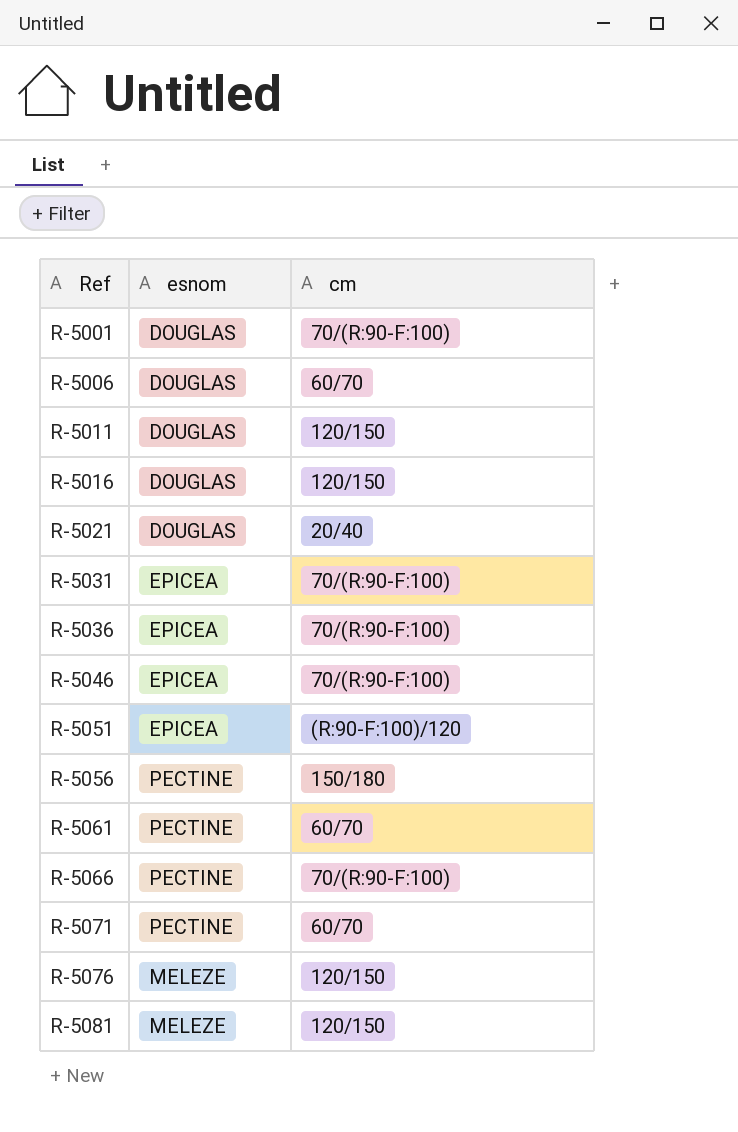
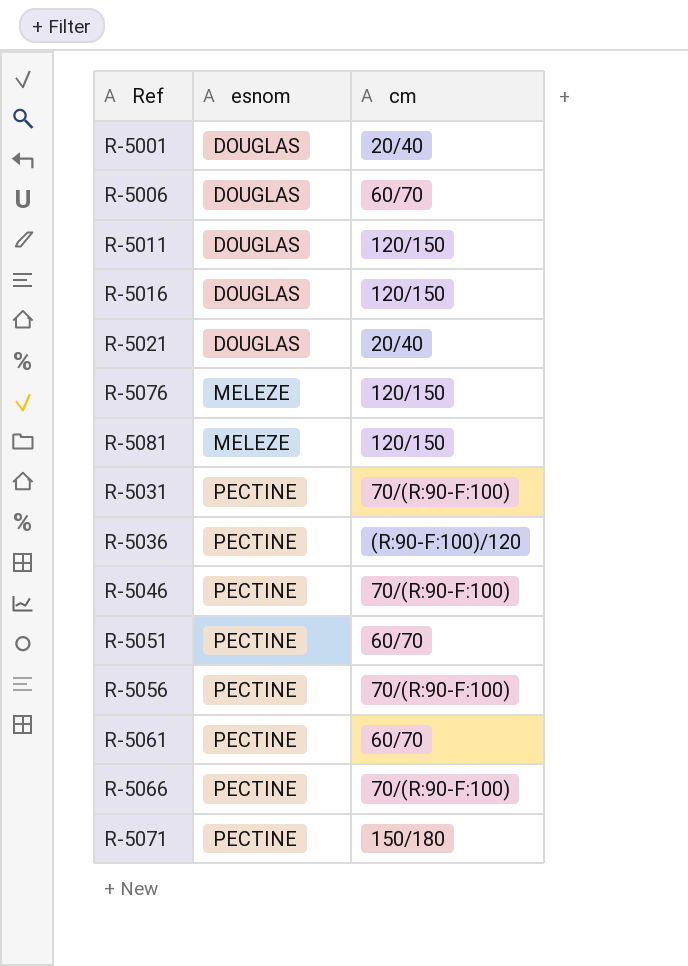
row order: Ref ascending -> esnom ascending
R-5001 | cm: 70/(R:90-F:100) -> 20/40
R-5031 | esnom: EPICEA -> PECTINE
R-5036 | esnom: EPICEA -> PECTINE
R-5036 | cm: 70/(R:90-F:100) -> (R:90-F:100)/120
R-5046 | esnom: EPICEA -> PECTINE
R-5051 | esnom: EPICEA -> PECTINE
R-5051 | cm: (R:90-F:100)/120 -> 60/70
R-5056 | cm: 150/180 -> 70/(R:90-F:100)
R-5071 | cm: 60/70 -> 150/180

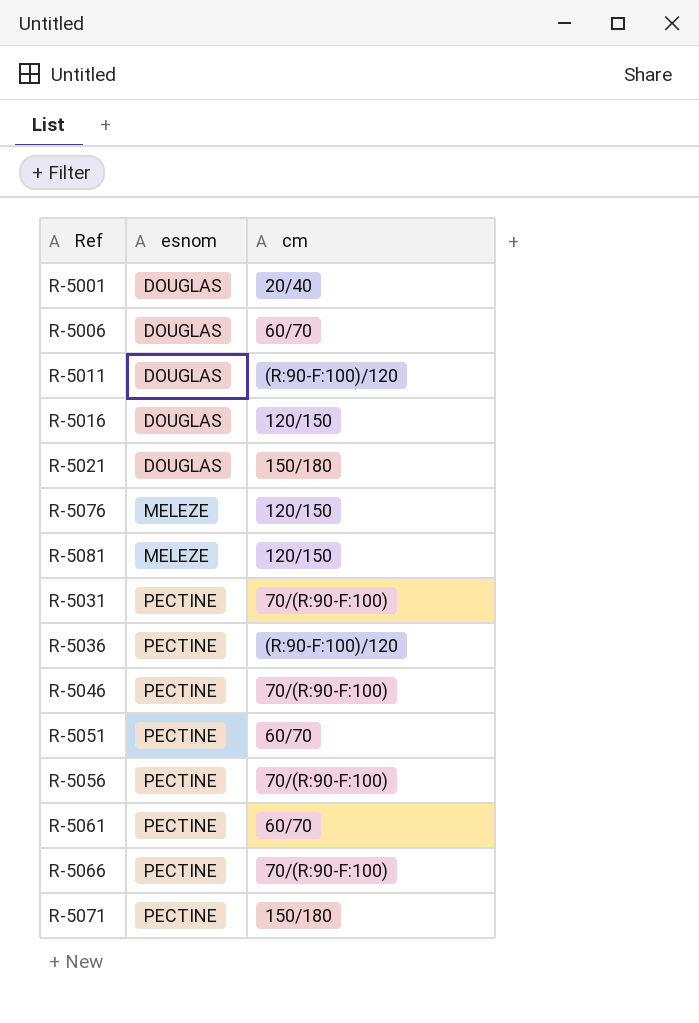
R-5011 | cm: 120/150 -> (R:90-F:100)/120
R-5021 | cm: 20/40 -> 150/180

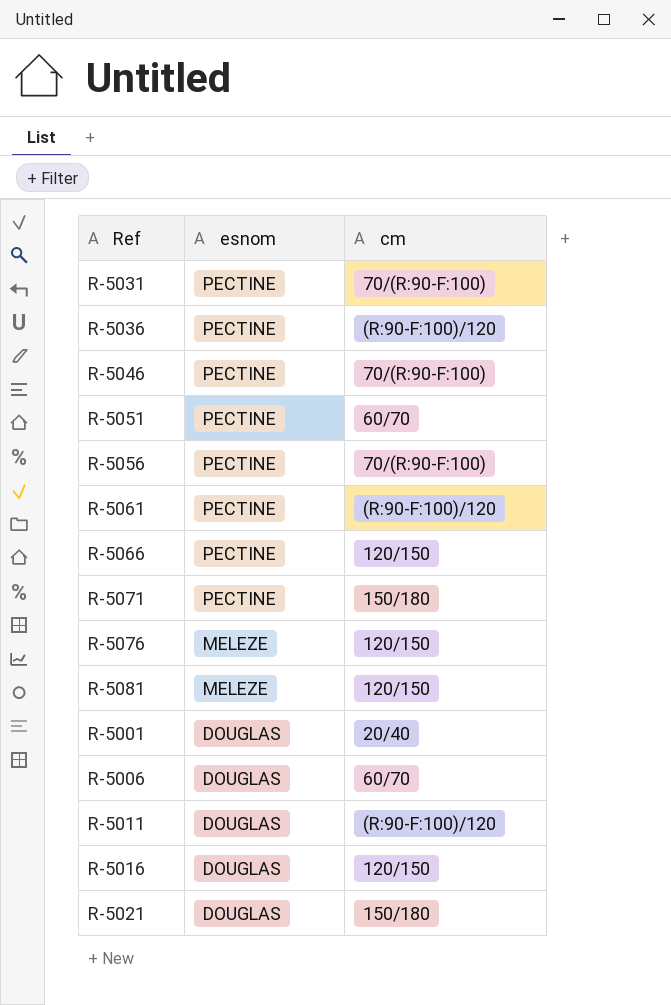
row order: esnom ascending -> esnom descending
R-5061 | cm: 60/70 -> (R:90-F:100)/120
R-5066 | cm: 70/(R:90-F:100) -> 120/150

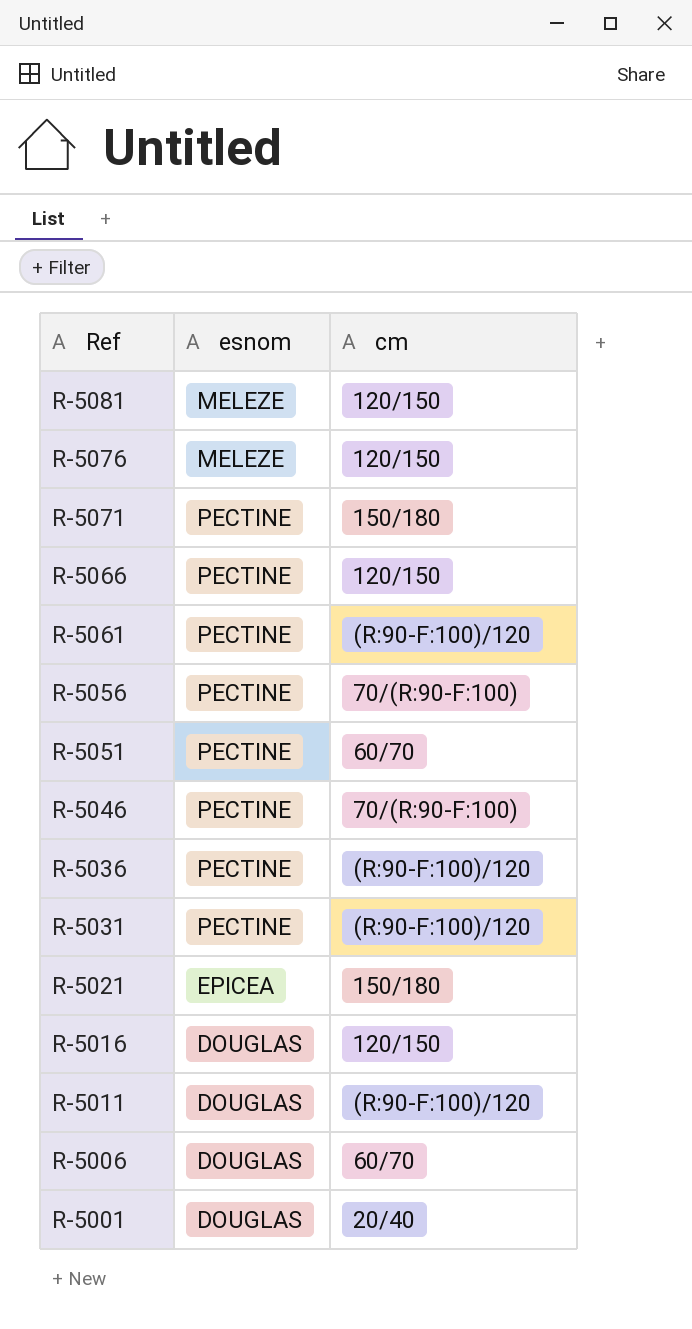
row order: esnom descending -> Ref descending
R-5031 | cm: 70/(R:90-F:100) -> (R:90-F:100)/120
R-5021 | esnom: DOUGLAS -> EPICEA

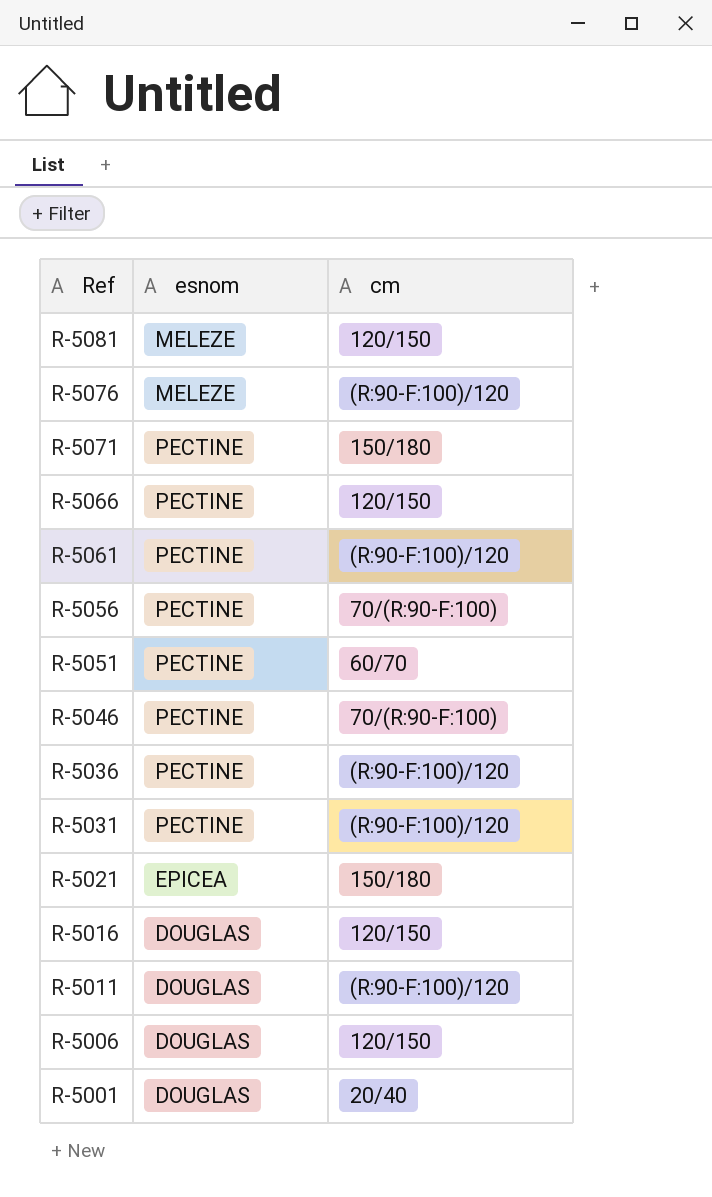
R-5076 | cm: 120/150 -> (R:90-F:100)/120
R-5006 | cm: 60/70 -> 120/150

